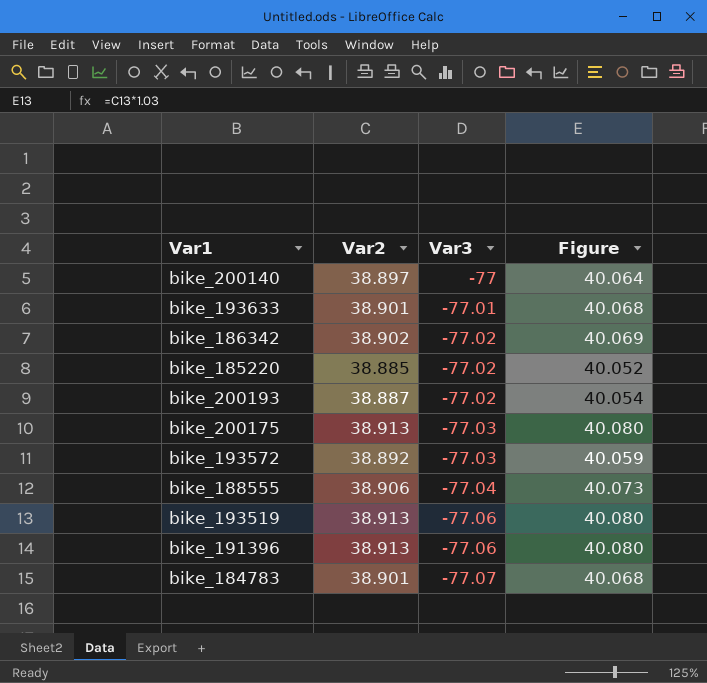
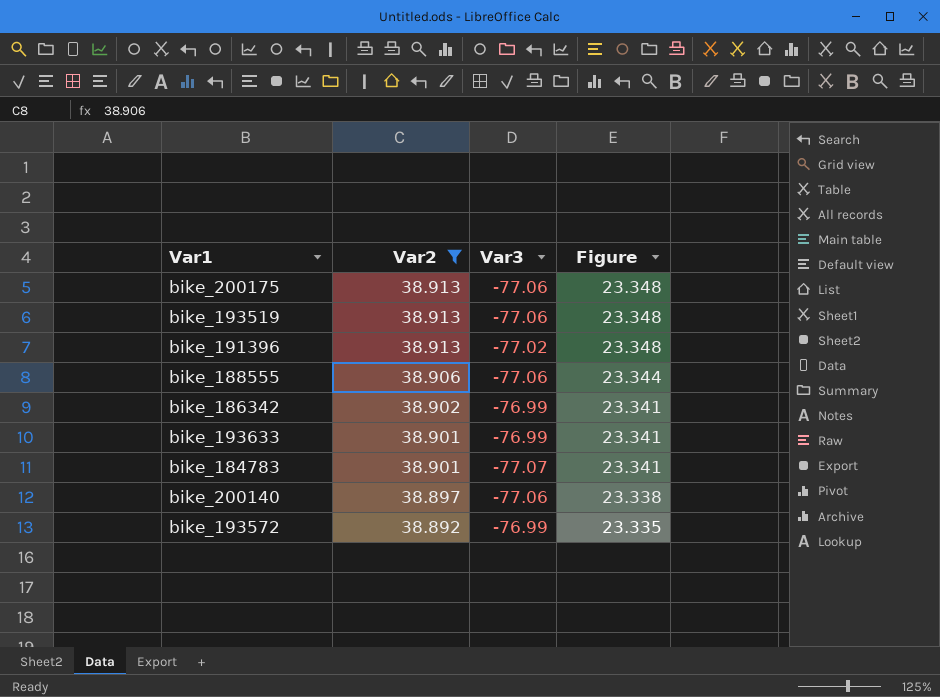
filter: none -> Var2 >= 38.892
row order: Var3 descending -> Var2 descending
column Figure | formula: [Var2] * 1.03 -> [Var2] * 0.6
bike_200175 | Var3: -77.03 -> -77.06
bike_191396 | Var3: -77.06 -> -77.02
bike_188555 | Var3: -77.04 -> -77.06
bike_186342 | Var3: -77.02 -> -76.99
bike_193633 | Var3: -77.01 -> -76.99
bike_200140 | Var3: -77 -> -77.06
bike_193572 | Var3: -77.03 -> -76.99

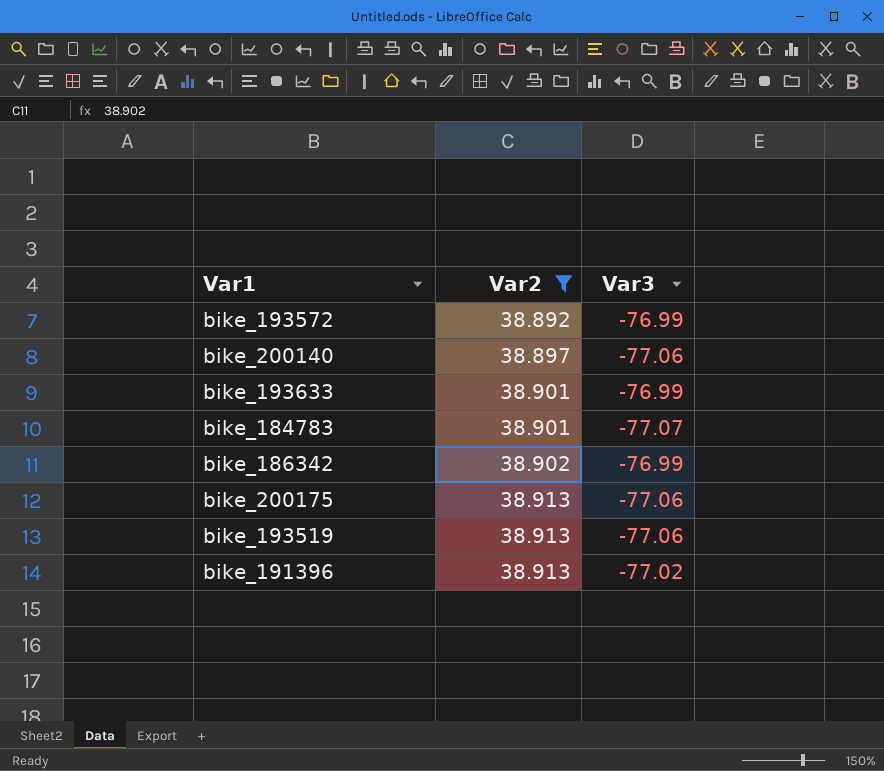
row order: Var2 descending -> Var2 ascending
column Figure | formula: [Var2] * 0.6 -> none
row bike_188555: 38.906 | -77.06 | 23.344 -> none

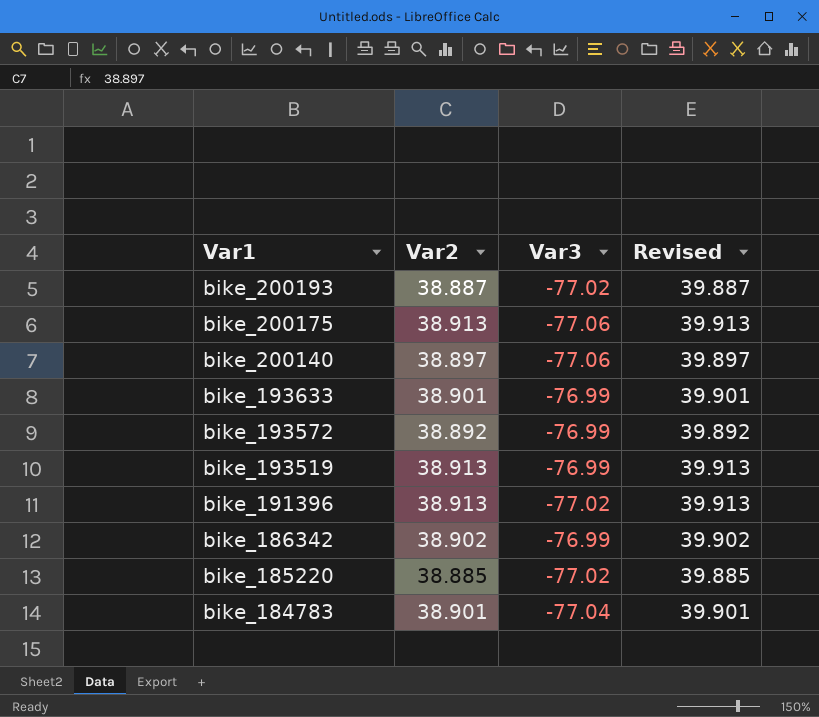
filter: Var2 >= 38.892 -> none
row order: Var2 ascending -> Var1 descending
column Revised | formula: none -> [Var2] + 1
bike_193519 | Var3: -77.06 -> -76.99
bike_184783 | Var3: -77.07 -> -77.04

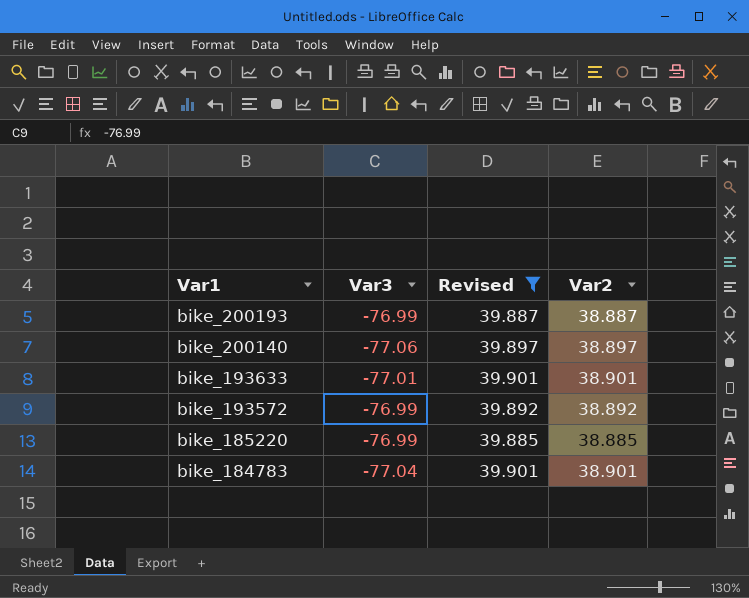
filter: none -> Revised <= 39.901
column Var2 | position: 2 -> 4
bike_200193 | Var3: -77.02 -> -76.99
bike_193633 | Var3: -76.99 -> -77.01
bike_185220 | Var3: -77.02 -> -76.99

